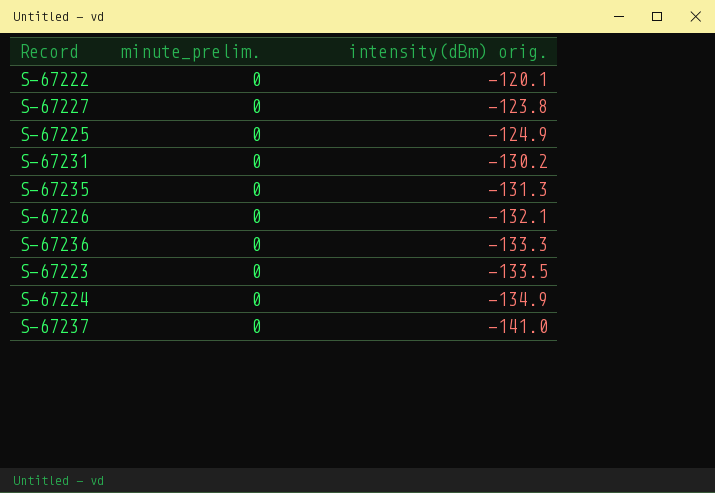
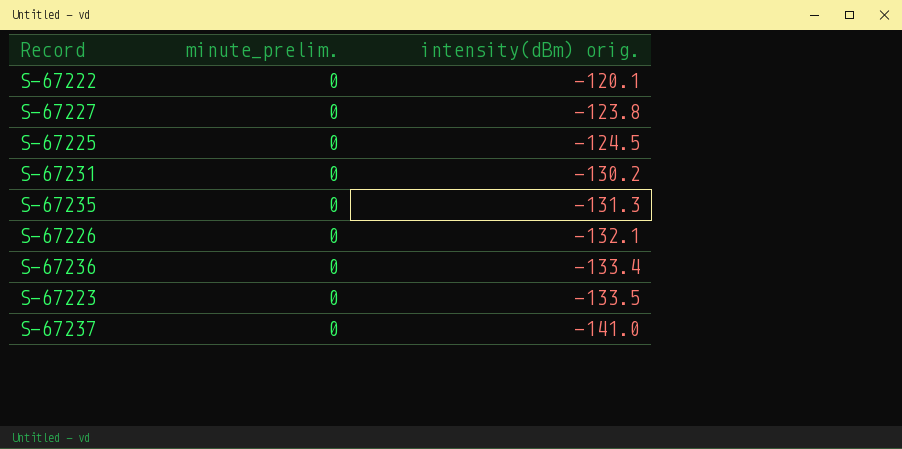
row S-67224: 0 | -134.9 -> none
S-67225 | intensity(dBm) orig.: -124.9 -> -124.5
S-67236 | intensity(dBm) orig.: -133.3 -> -133.4

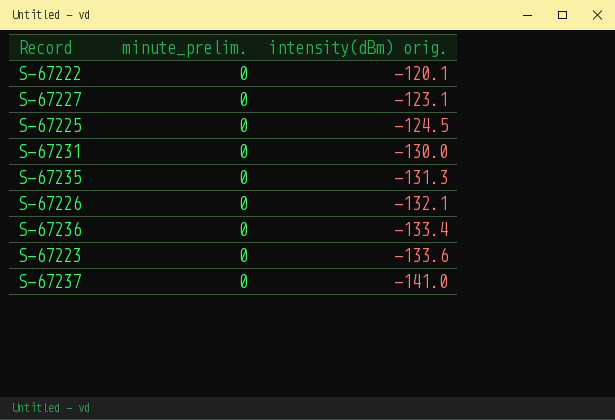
S-67227 | intensity(dBm) orig.: -123.8 -> -123.1
S-67231 | intensity(dBm) orig.: -130.2 -> -130.0
S-67223 | intensity(dBm) orig.: -133.5 -> -133.6

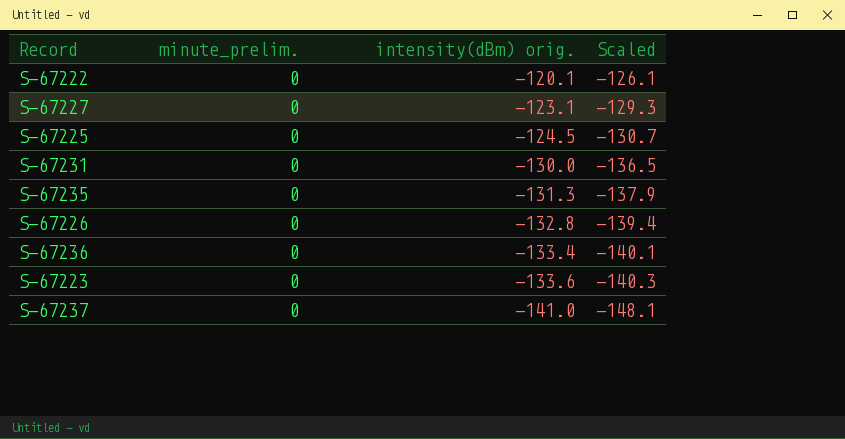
column Scaled | formula: none -> [intensity(dBm) orig.] * 1.05
S-67226 | intensity(dBm) orig.: -132.1 -> -132.8

